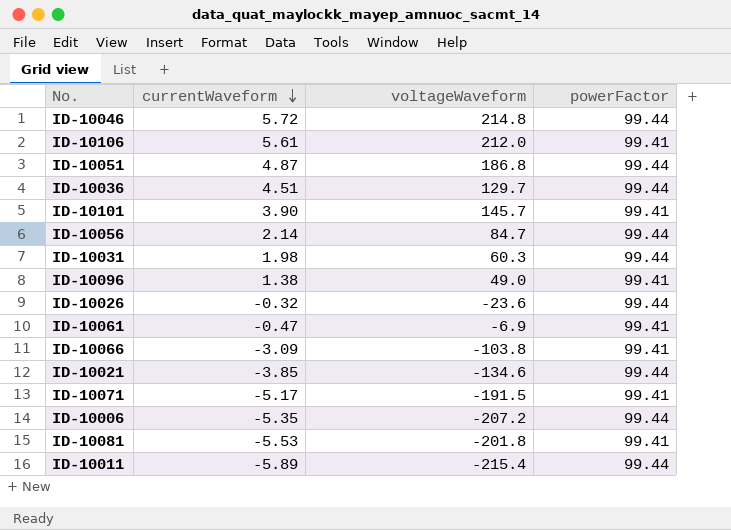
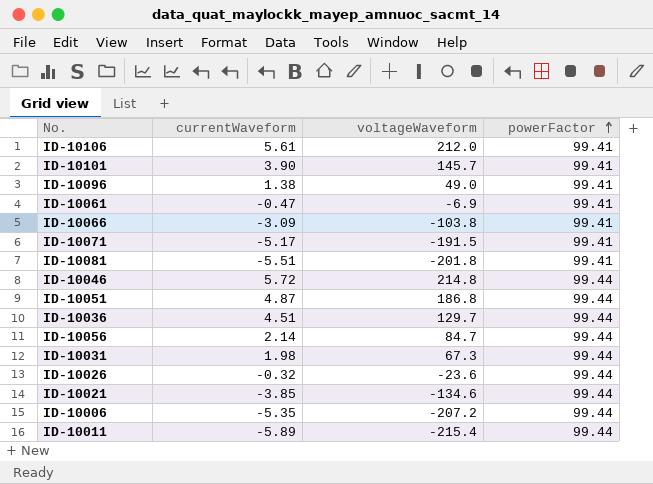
row order: currentWaveform descending -> powerFactor ascending
ID-10081 | currentWaveform: -5.53 -> -5.51
ID-10031 | voltageWaveform: 60.3 -> 67.3

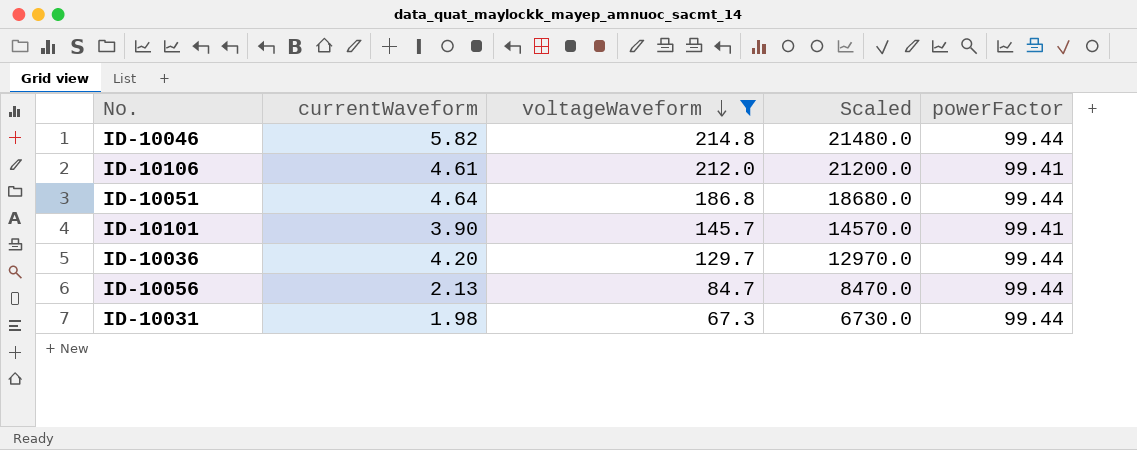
filter: none -> voltageWaveform >= 67.3
row order: powerFactor ascending -> voltageWaveform descending
column Scaled | formula: none -> [voltageWaveform] * 100
ID-10046 | currentWaveform: 5.72 -> 5.82
ID-10106 | currentWaveform: 5.61 -> 4.61
ID-10051 | currentWaveform: 4.87 -> 4.64
ID-10036 | currentWaveform: 4.51 -> 4.20
ID-10056 | currentWaveform: 2.14 -> 2.13

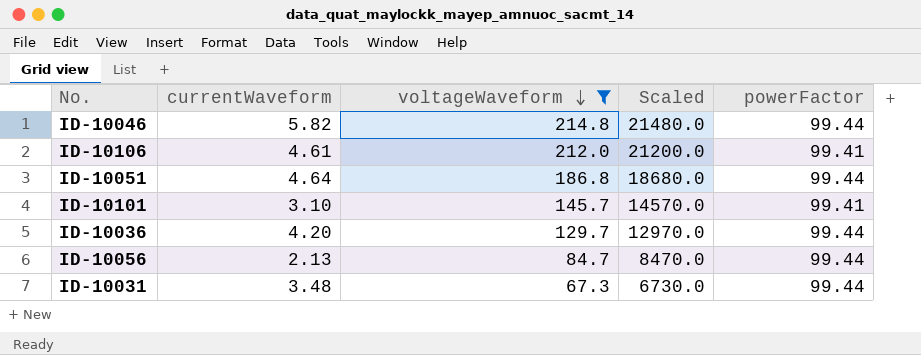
ID-10101 | currentWaveform: 3.90 -> 3.10
ID-10031 | currentWaveform: 1.98 -> 3.48

